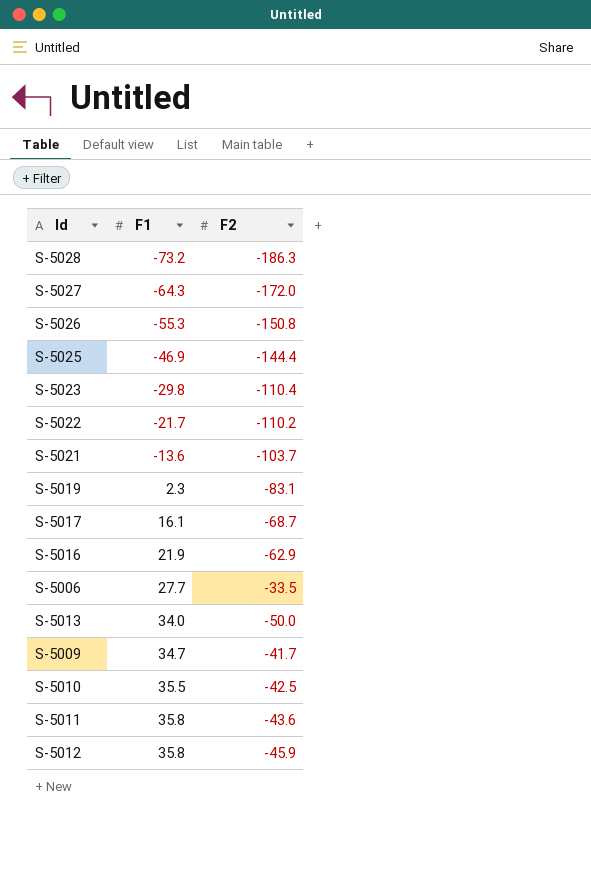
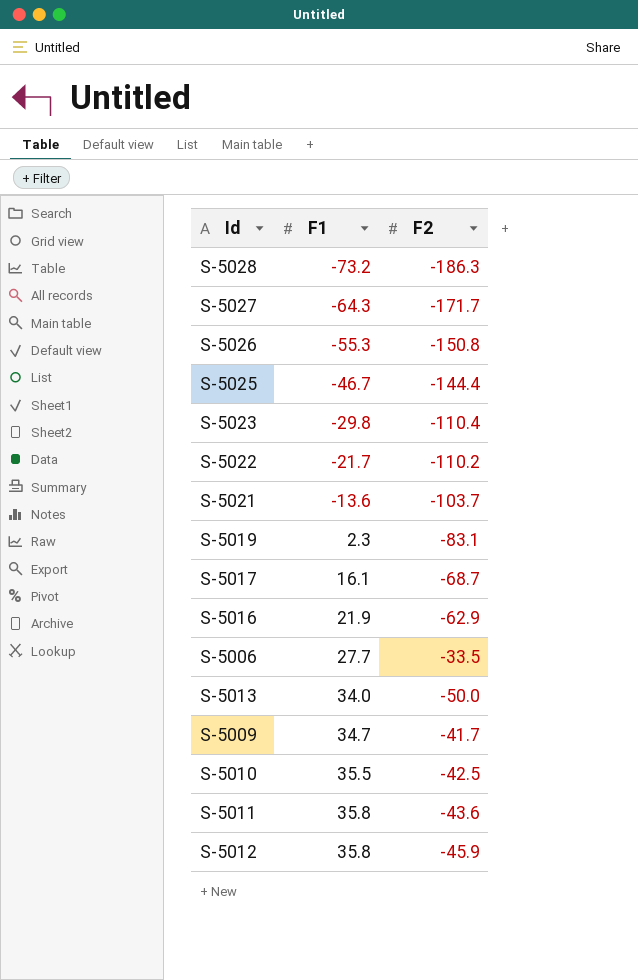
S-5027 | F2: -172.0 -> -171.7
S-5025 | F1: -46.9 -> -46.7

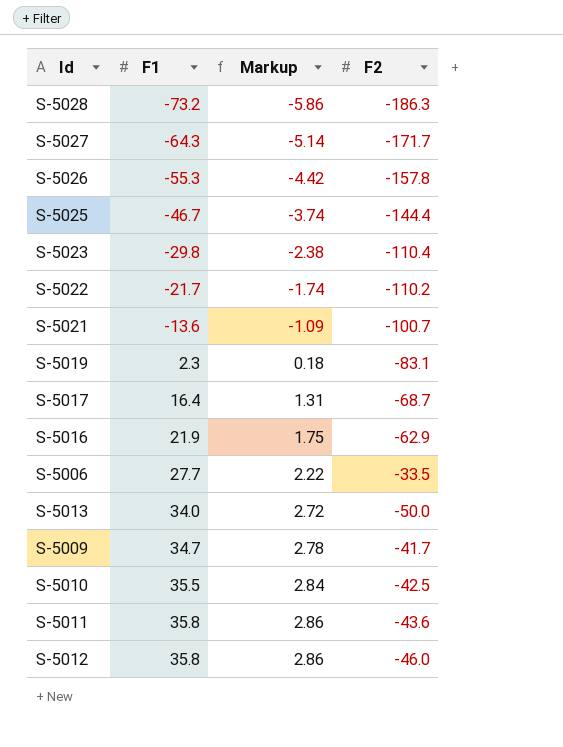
column Markup | formula: none -> [F1] * 0.08
S-5026 | F2: -150.8 -> -157.8
S-5021 | F2: -103.7 -> -100.7
S-5017 | F1: 16.1 -> 16.4
S-5012 | F2: -45.9 -> -46.0

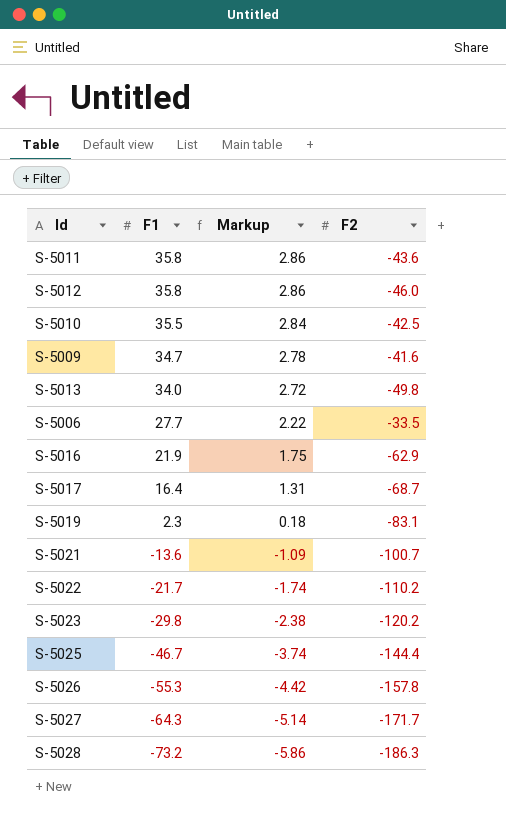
row order: F1 ascending -> F1 descending
S-5009 | F2: -41.7 -> -41.6
S-5013 | F2: -50.0 -> -49.8
S-5023 | F2: -110.4 -> -120.2

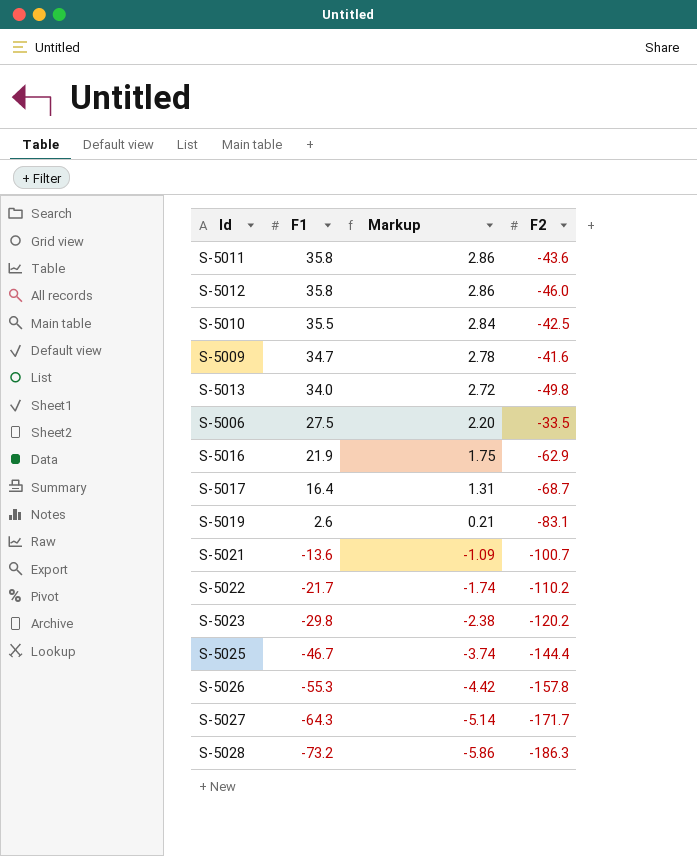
S-5006 | F1: 27.7 -> 27.5
S-5006 | Markup: 2.22 -> 2.20
S-5019 | F1: 2.3 -> 2.6
S-5019 | Markup: 0.18 -> 0.21

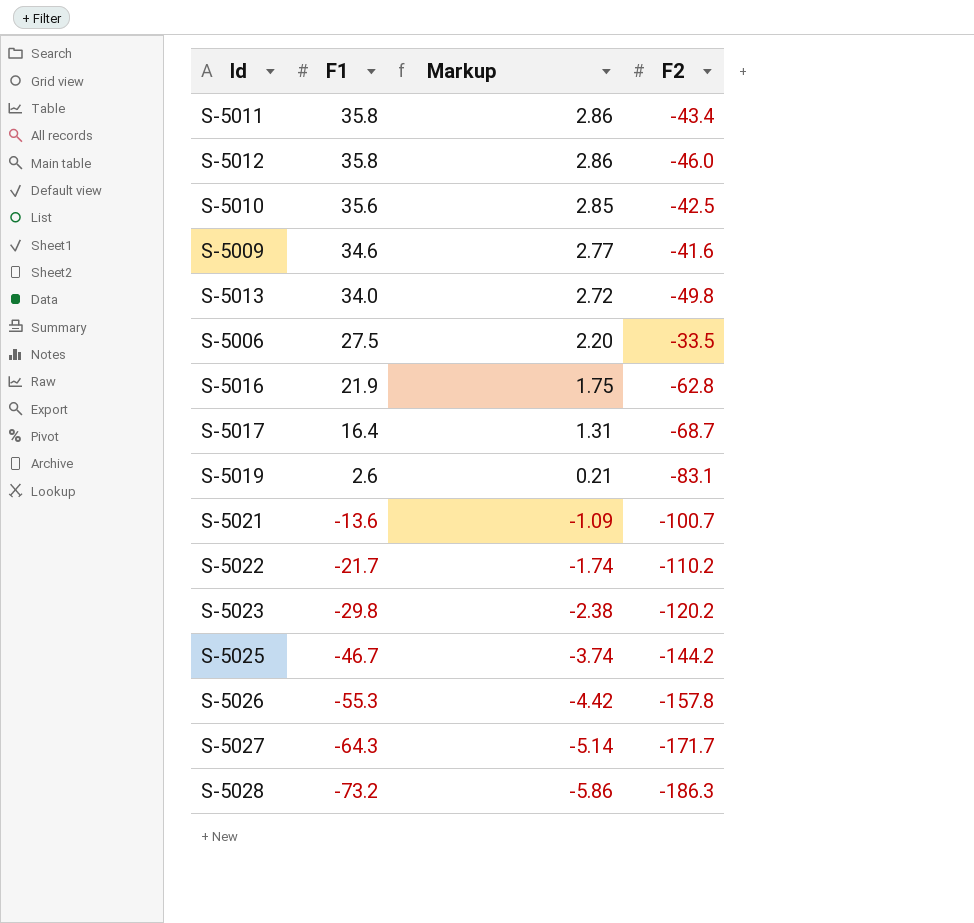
S-5011 | F2: -43.6 -> -43.4
S-5010 | F1: 35.5 -> 35.6
S-5010 | Markup: 2.84 -> 2.85
S-5009 | F1: 34.7 -> 34.6
S-5009 | Markup: 2.78 -> 2.77
S-5016 | F2: -62.9 -> -62.8
S-5025 | F2: -144.4 -> -144.2

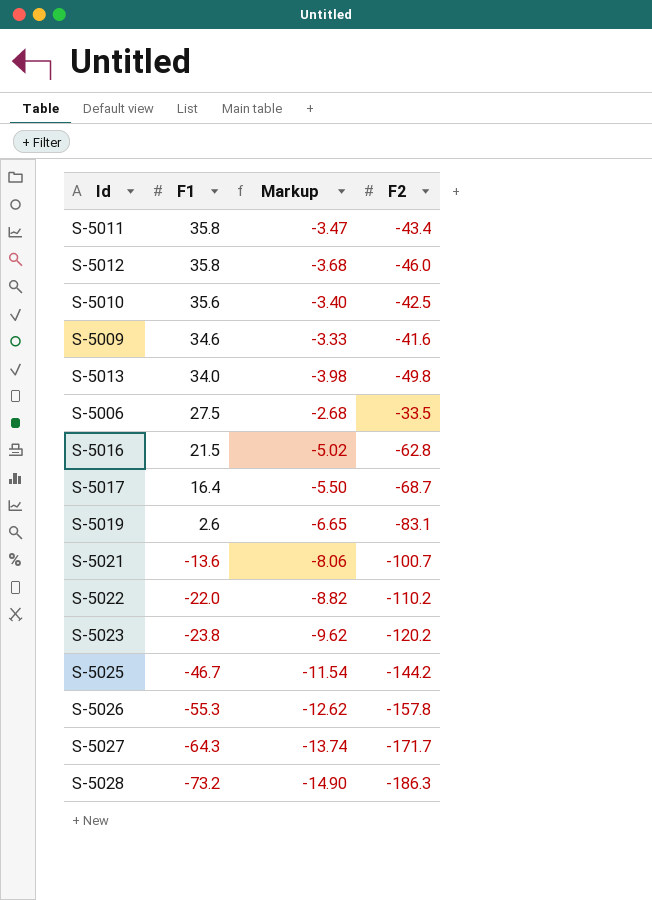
column Markup | formula: [F1] * 0.08 -> [F2] * 0.08
S-5016 | F1: 21.9 -> 21.5
S-5022 | F1: -21.7 -> -22.0
S-5023 | F1: -29.8 -> -23.8

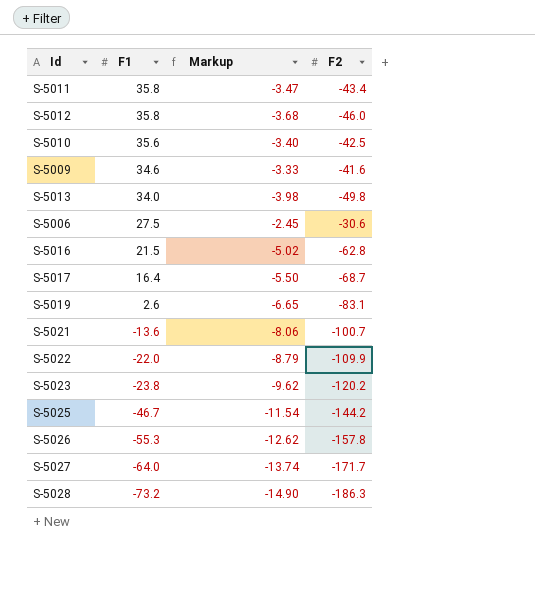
S-5006 | Markup: -2.68 -> -2.45
S-5006 | F2: -33.5 -> -30.6
S-5022 | Markup: -8.82 -> -8.79
S-5022 | F2: -110.2 -> -109.9
S-5027 | F1: -64.3 -> -64.0

